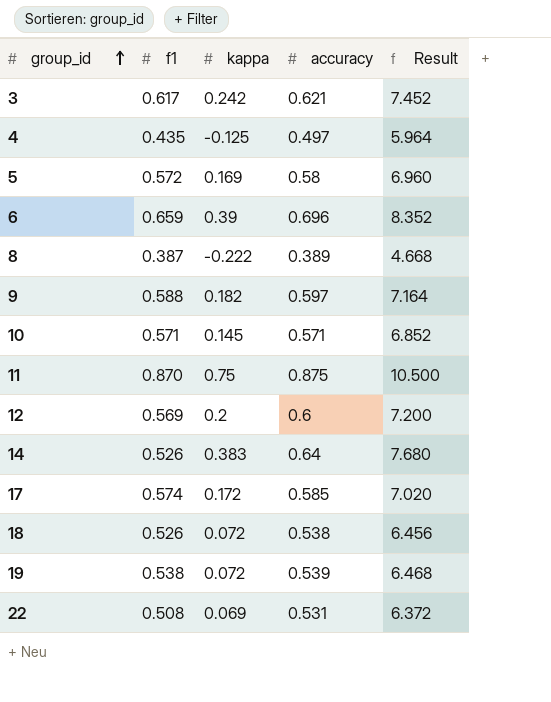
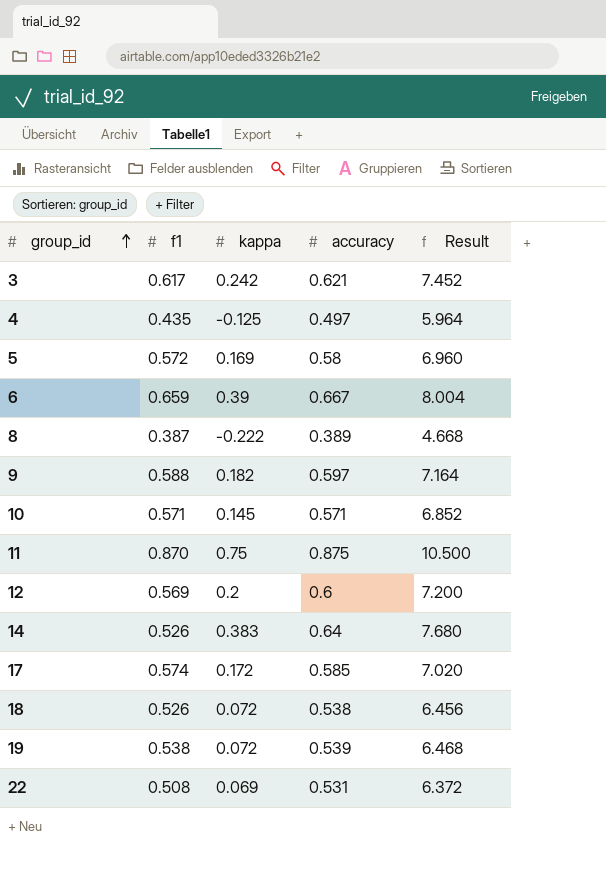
6 | accuracy: 0.696 -> 0.667
6 | Result: 8.352 -> 8.004

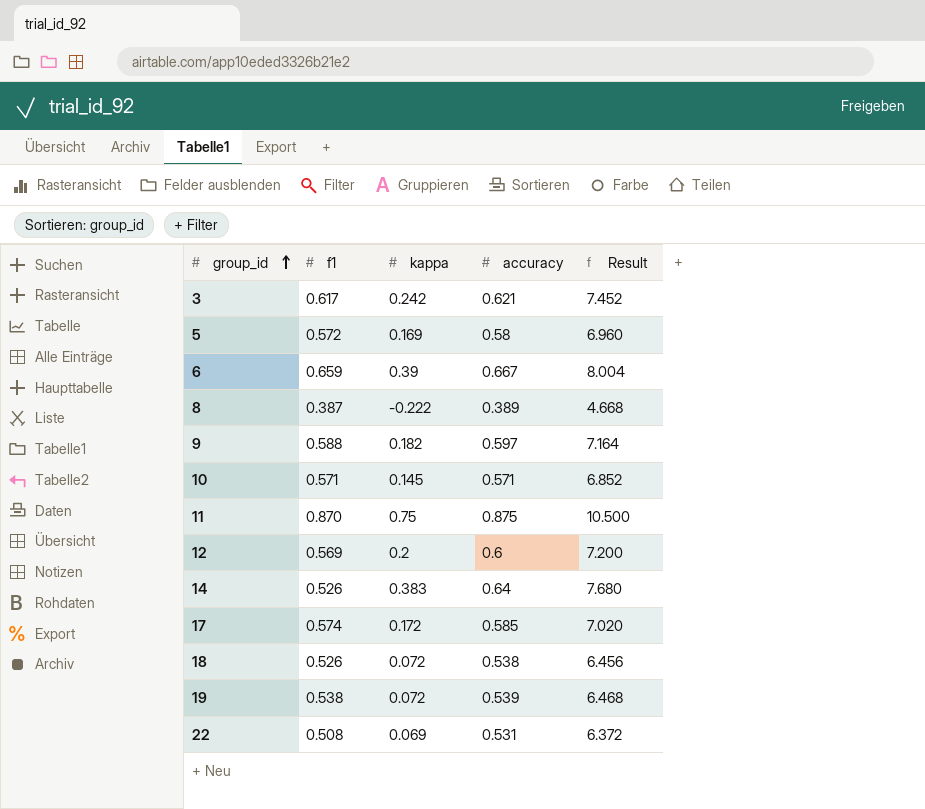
row 4: 0.435 | -0.125 | 0.497 | 5.964 -> none

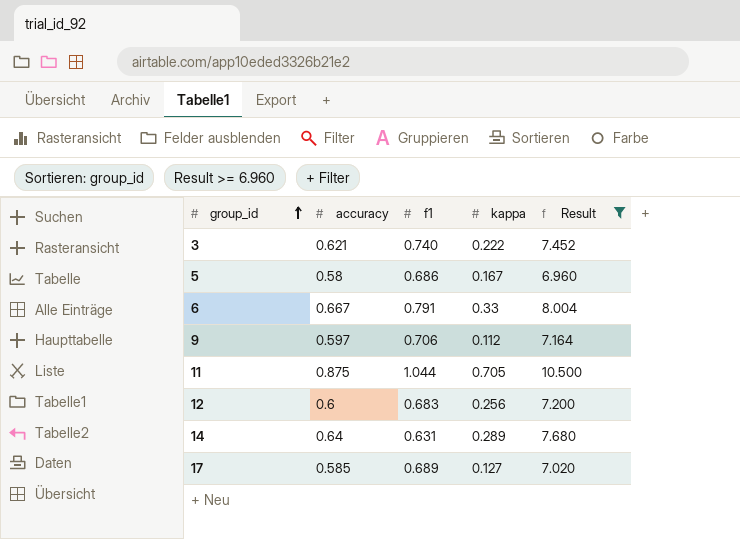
filter: none -> Result >= 6.960
column accuracy | position: 4 -> 2
3 | f1: 0.617 -> 0.740
3 | kappa: 0.242 -> 0.222
5 | f1: 0.572 -> 0.686
5 | kappa: 0.169 -> 0.167
6 | f1: 0.659 -> 0.791
6 | kappa: 0.39 -> 0.33
9 | f1: 0.588 -> 0.706
9 | kappa: 0.182 -> 0.112
11 | f1: 0.870 -> 1.044
11 | kappa: 0.75 -> 0.705
12 | f1: 0.569 -> 0.683
12 | kappa: 0.2 -> 0.256
14 | f1: 0.526 -> 0.631
14 | kappa: 0.383 -> 0.289
17 | f1: 0.574 -> 0.689
17 | kappa: 0.172 -> 0.127

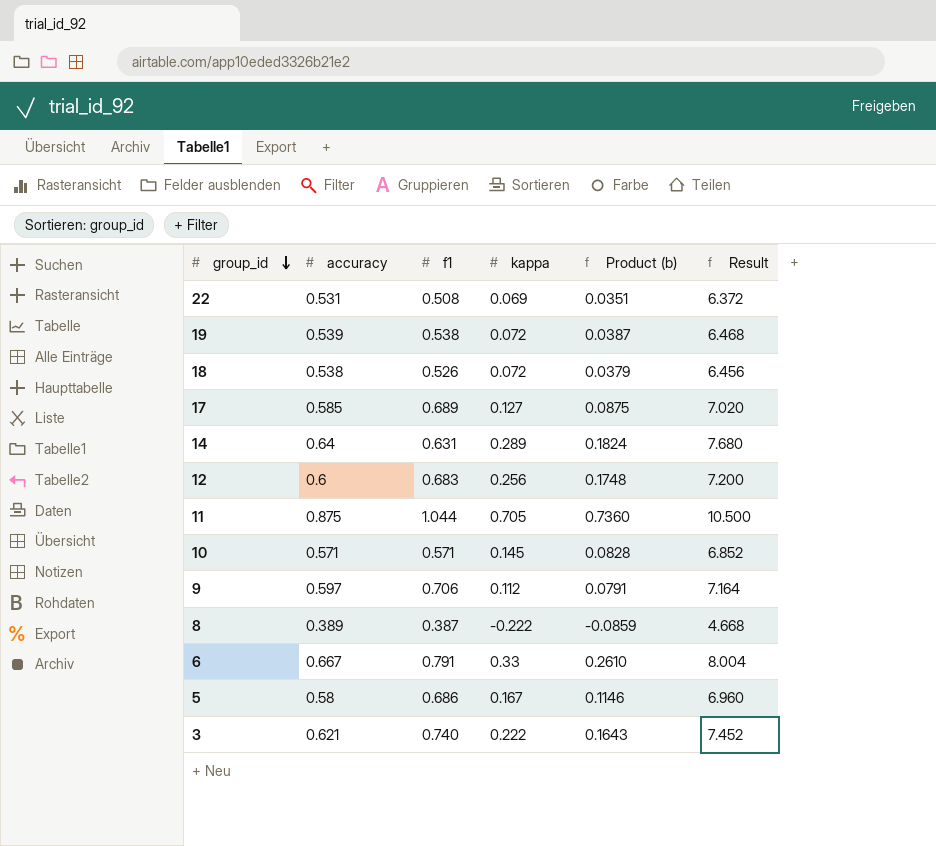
filter: Result >= 6.960 -> none
row order: group_id ascending -> group_id descending
column Product (b) | formula: none -> [f1] * [kappa]

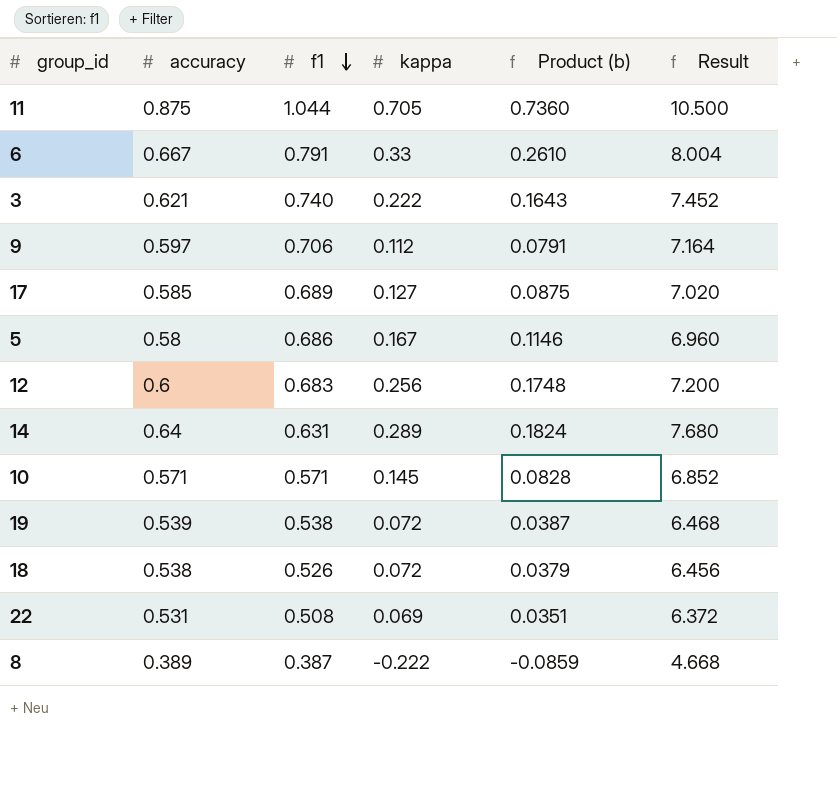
row order: group_id descending -> f1 descending

